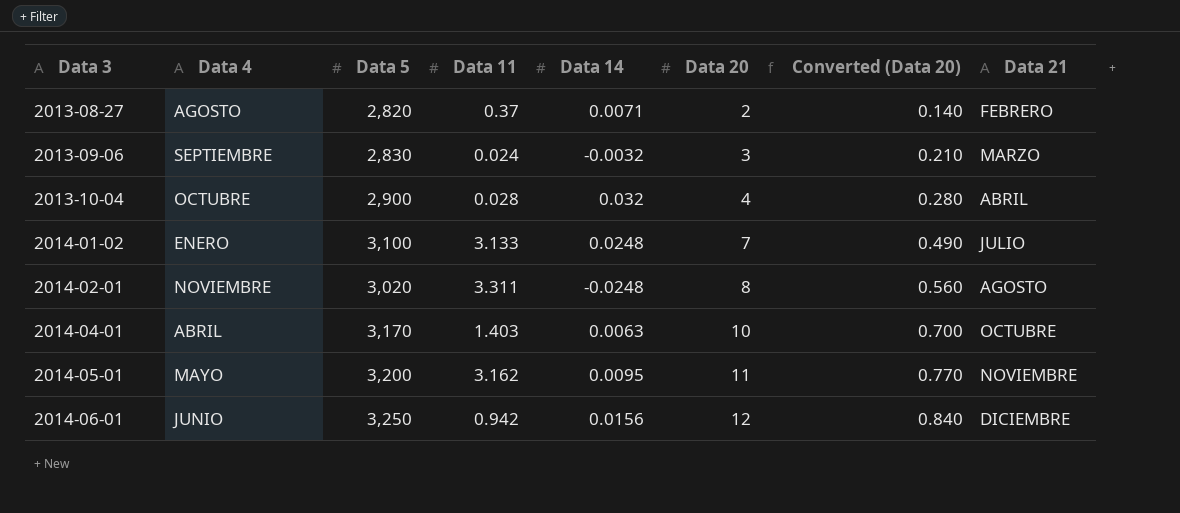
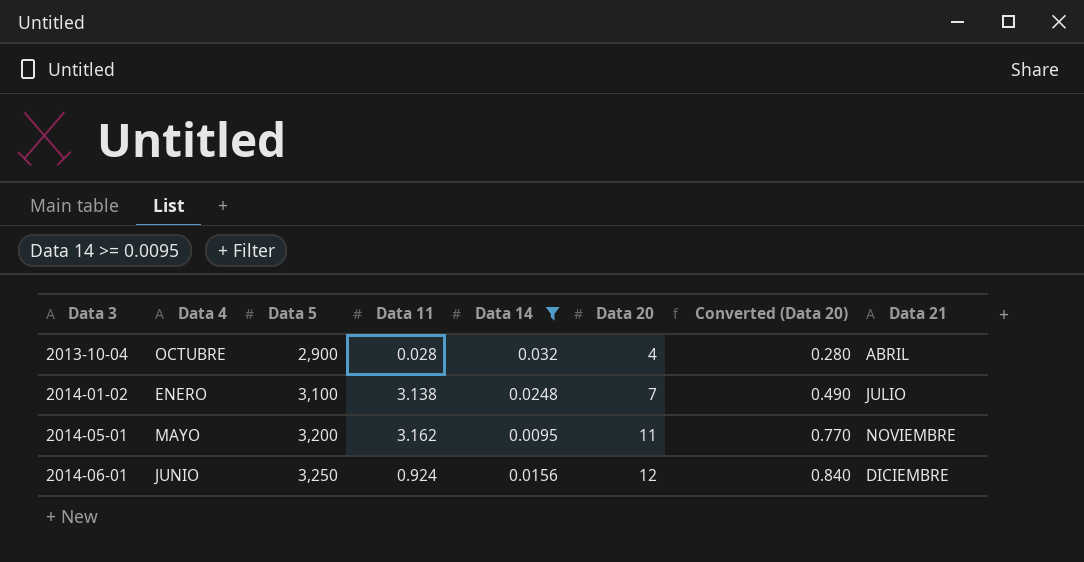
filter: none -> Data 14 >= 0.0095
2014-01-02 | Data 11: 3.133 -> 3.138
2014-06-01 | Data 11: 0.942 -> 0.924

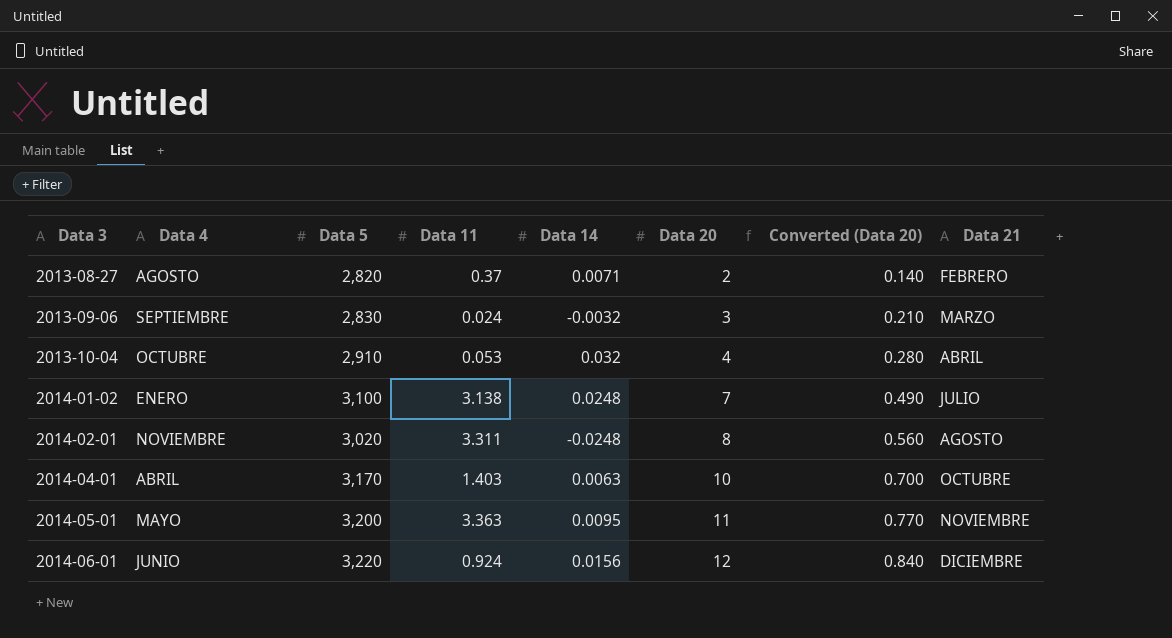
filter: Data 14 >= 0.0095 -> none
2013-10-04 | Data 5: 2,900 -> 2,910
2013-10-04 | Data 11: 0.028 -> 0.053
2014-05-01 | Data 11: 3.162 -> 3.363
2014-06-01 | Data 5: 3,250 -> 3,220

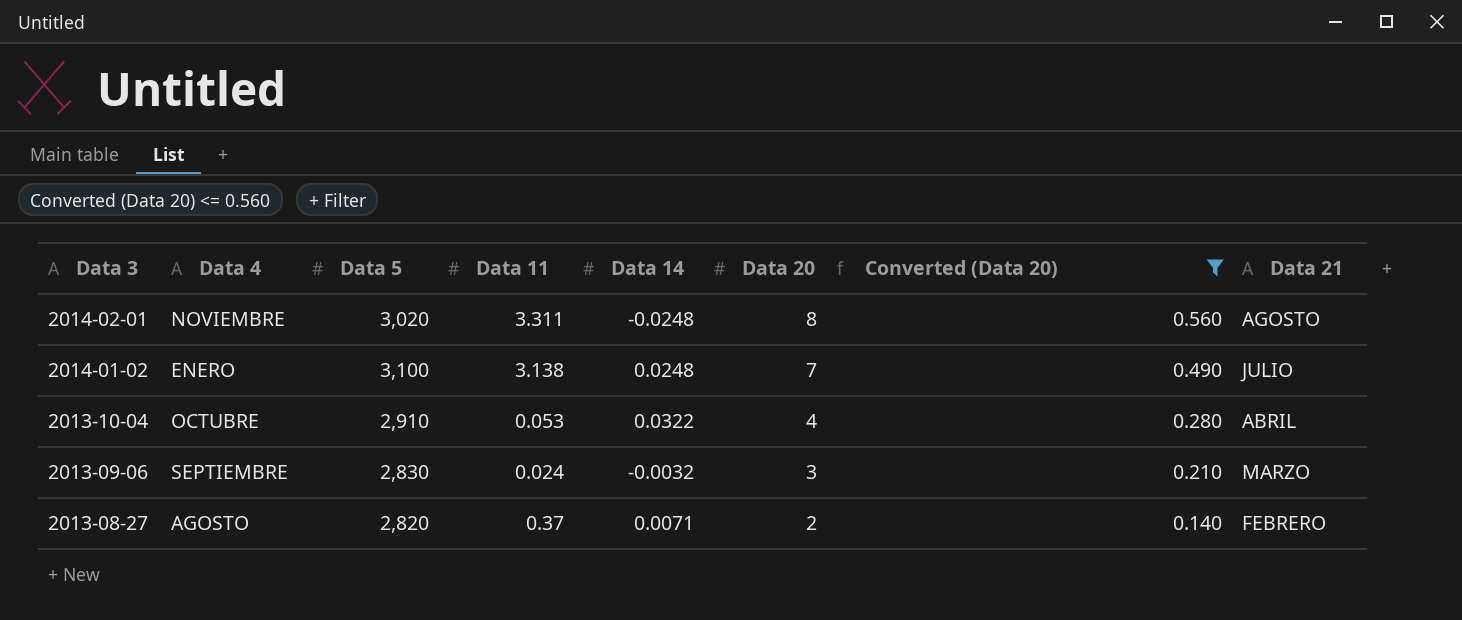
filter: none -> Converted (Data 20) <= 0.560
row order: Data 3 ascending -> Data 3 descending
2013-10-04 | Data 14: 0.032 -> 0.0322

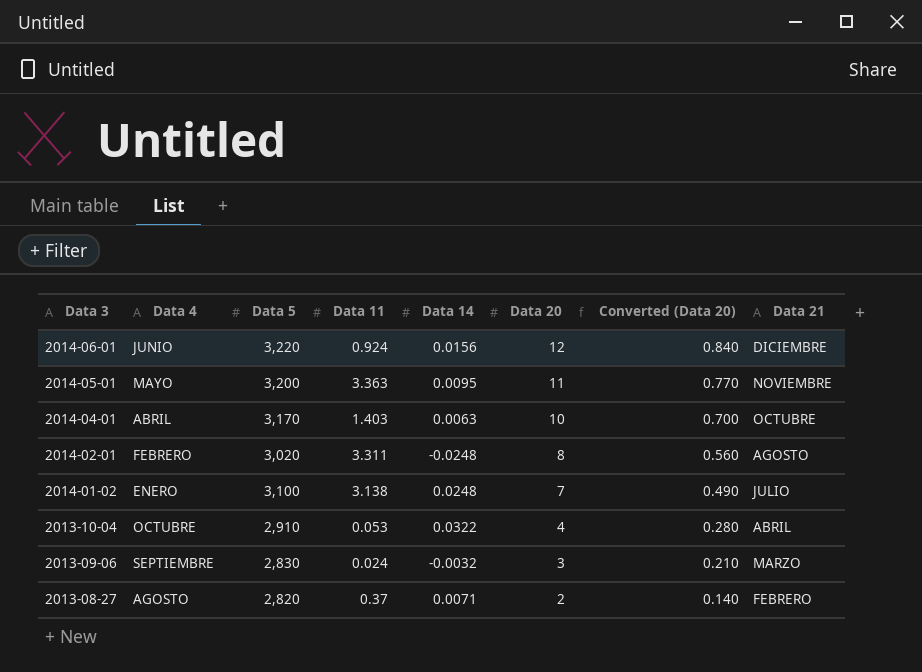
filter: Converted (Data 20) <= 0.560 -> none
2014-02-01 | Data 4: NOVIEMBRE -> FEBRERO

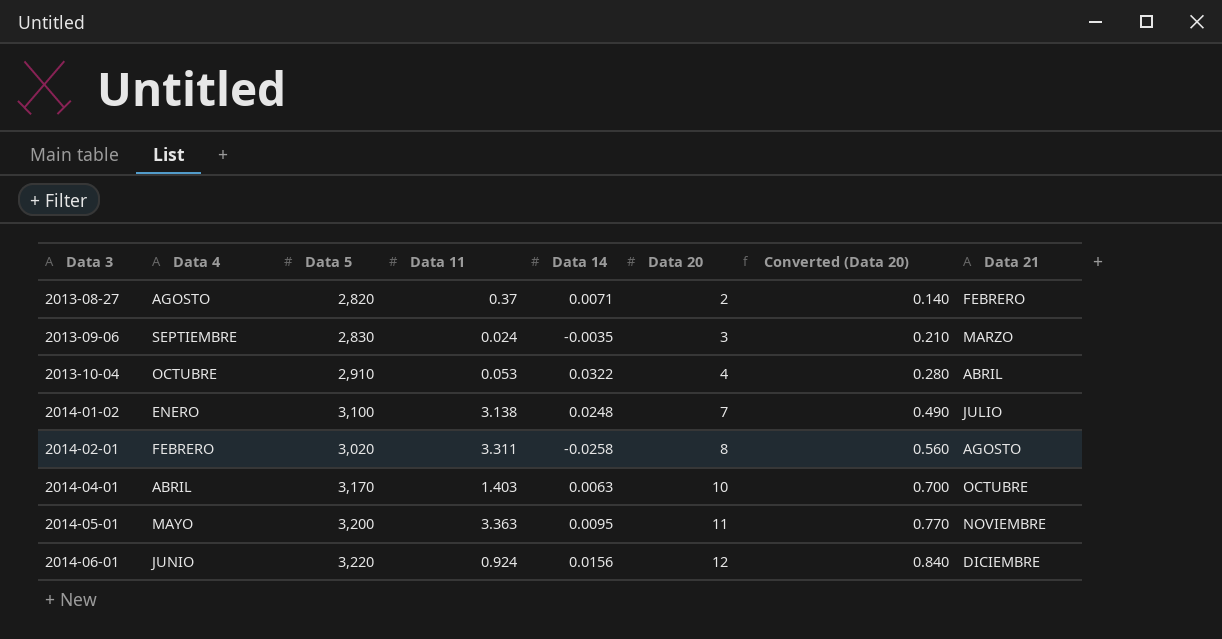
row order: Data 3 descending -> Data 3 ascending
2013-09-06 | Data 14: -0.0032 -> -0.0035
2014-02-01 | Data 14: -0.0248 -> -0.0258

